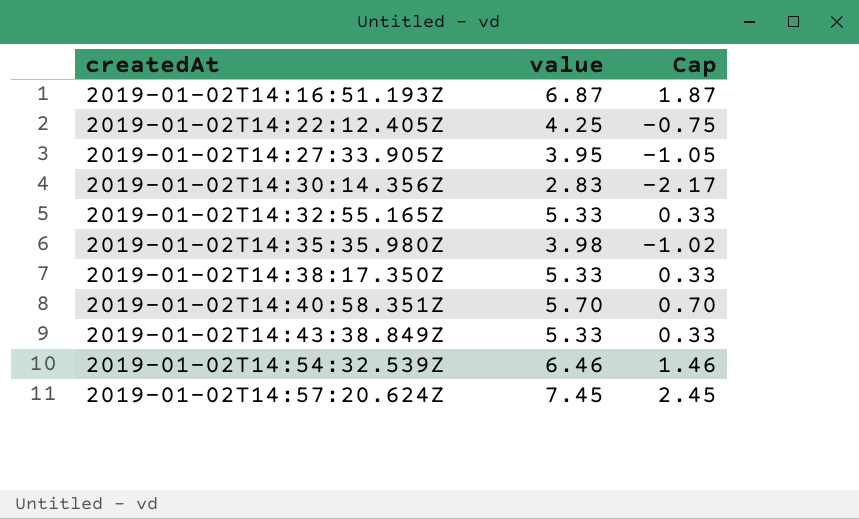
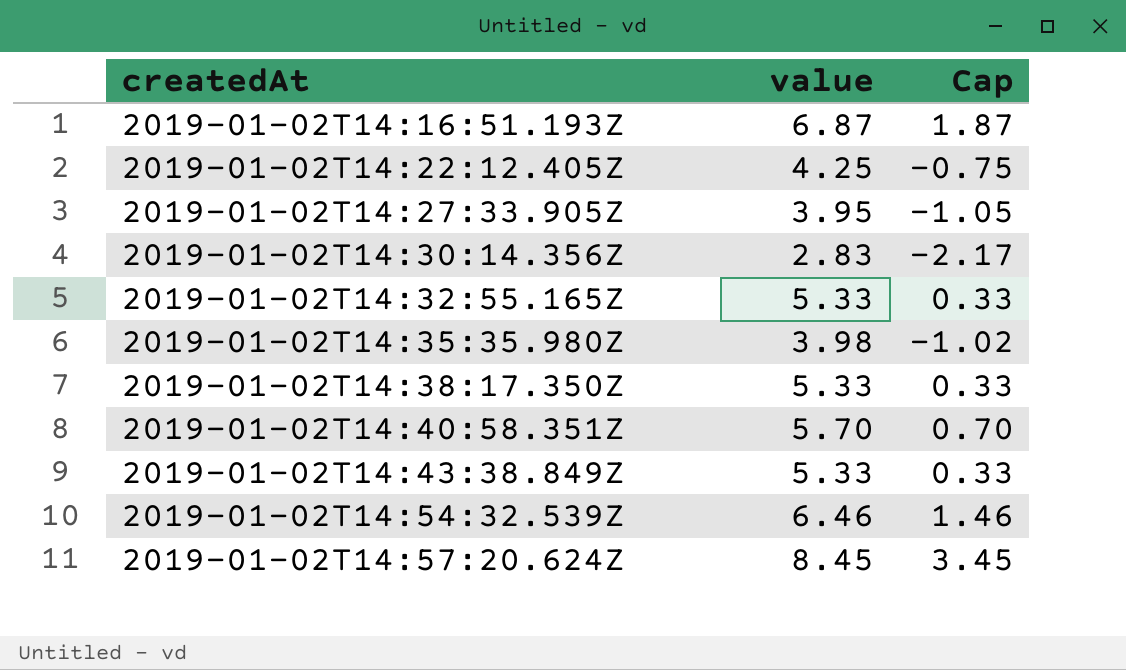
2019-01-02T14:57:20.624Z | value: 7.45 -> 8.45
2019-01-02T14:57:20.624Z | Cap: 2.45 -> 3.45

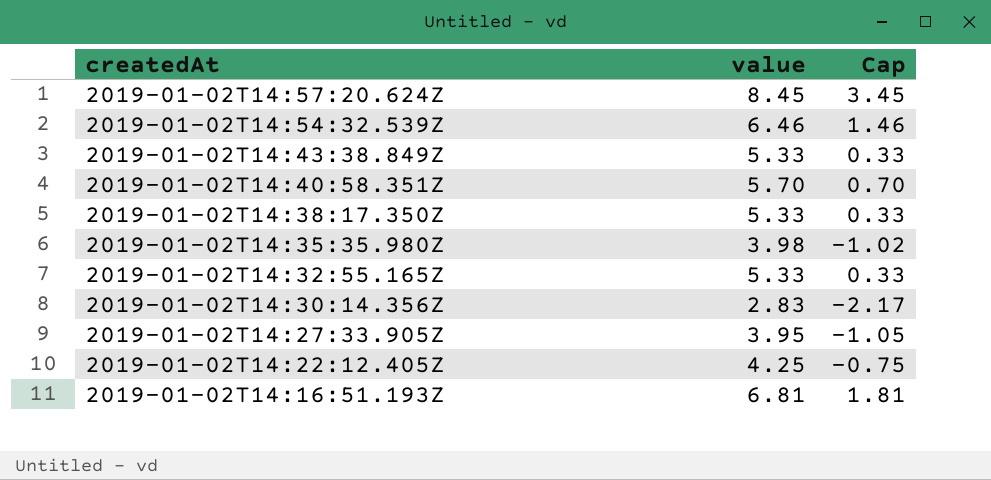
row order: createdAt ascending -> createdAt descending
2019-01-02T14:16:51.193Z | value: 6.87 -> 6.81
2019-01-02T14:16:51.193Z | Cap: 1.87 -> 1.81

